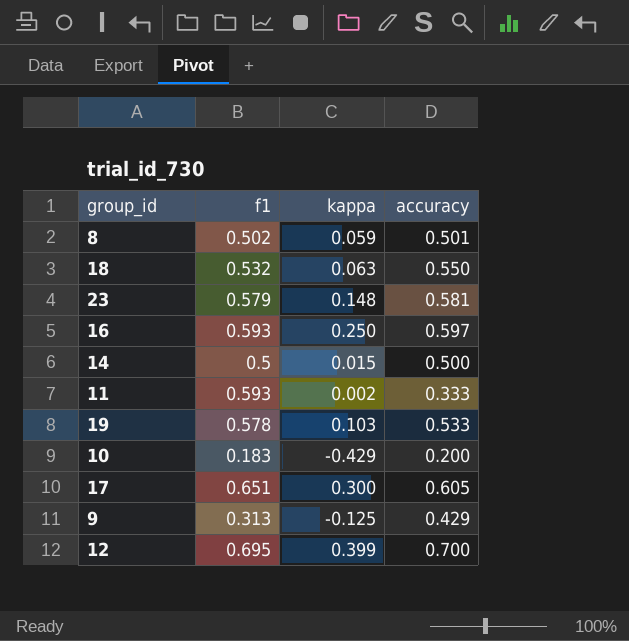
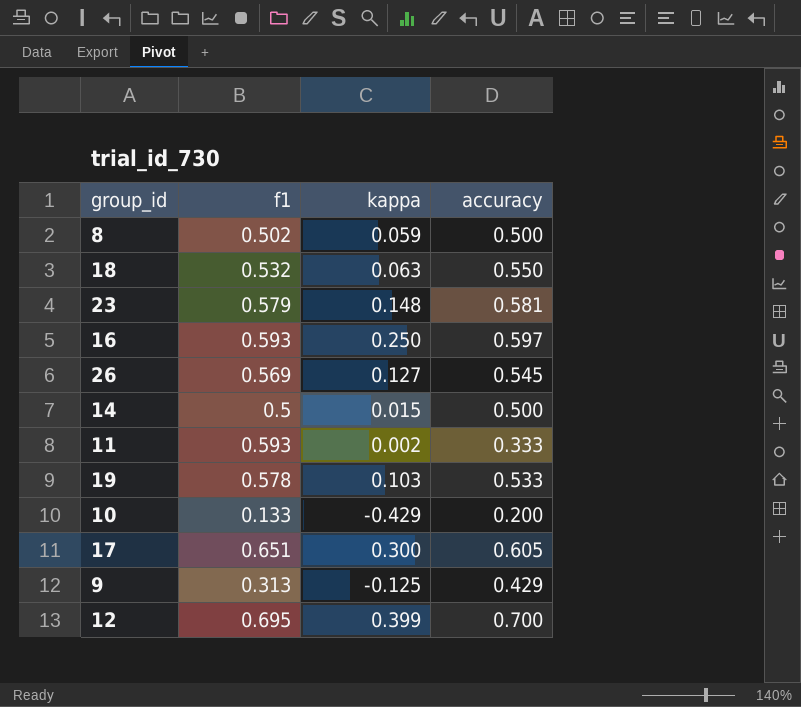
8 | accuracy: 0.501 -> 0.500
row 26: none -> 0.569 | 0.127 | 0.545
10 | f1: 0.183 -> 0.133

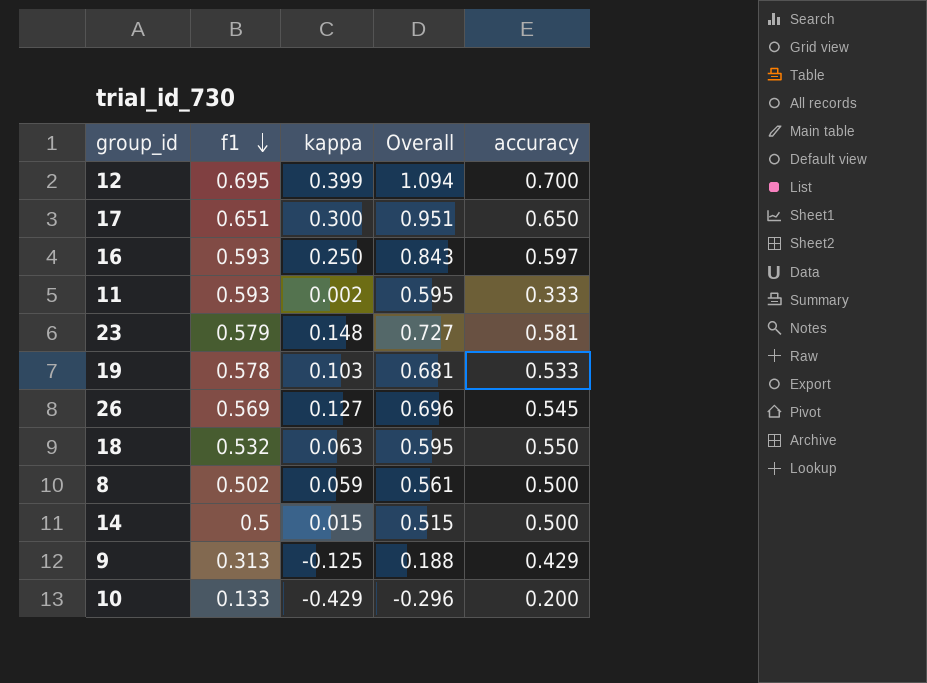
row order: none -> f1 descending
column Overall | formula: none -> [f1] + [kappa]
17 | accuracy: 0.605 -> 0.650

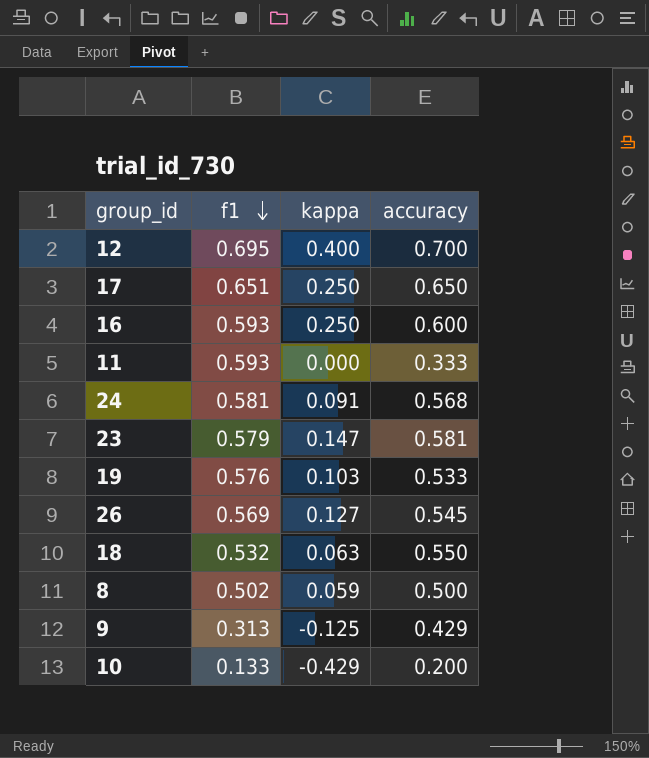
column Overall | formula: [f1] + [kappa] -> none
row 14: 0.5 | 0.015 | 0.515 | 0.500 -> none
12 | kappa: 0.399 -> 0.400
17 | kappa: 0.300 -> 0.250
16 | accuracy: 0.597 -> 0.600
11 | kappa: 0.002 -> 0.000
row 24: none -> 0.581 | 0.091 | 0.568
23 | kappa: 0.148 -> 0.147
19 | f1: 0.578 -> 0.576

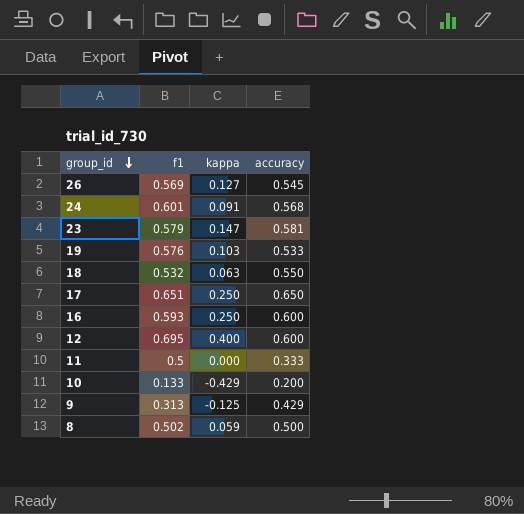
row order: f1 descending -> group_id descending
24 | f1: 0.581 -> 0.601
12 | accuracy: 0.700 -> 0.600
11 | f1: 0.593 -> 0.5

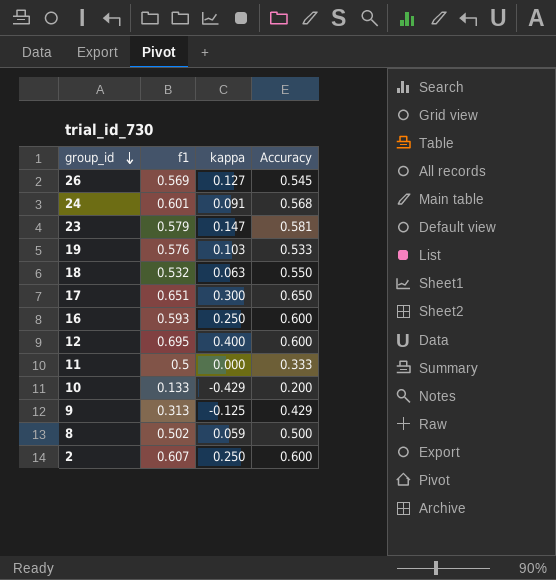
column name: accuracy -> Accuracy
17 | kappa: 0.250 -> 0.300
row 2: none -> 0.607 | 0.250 | 0.600

